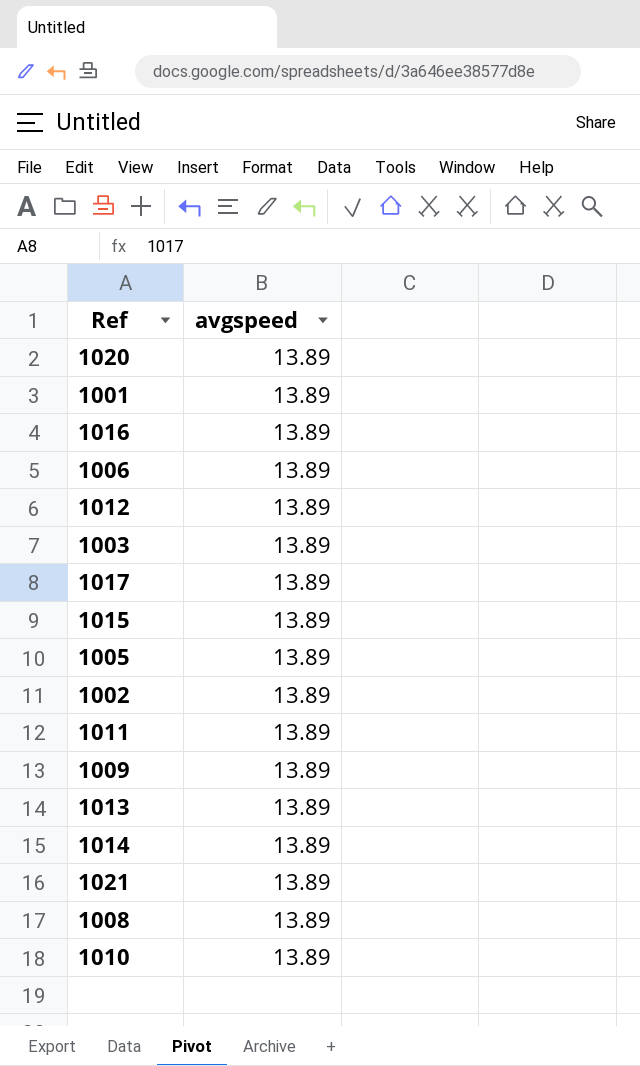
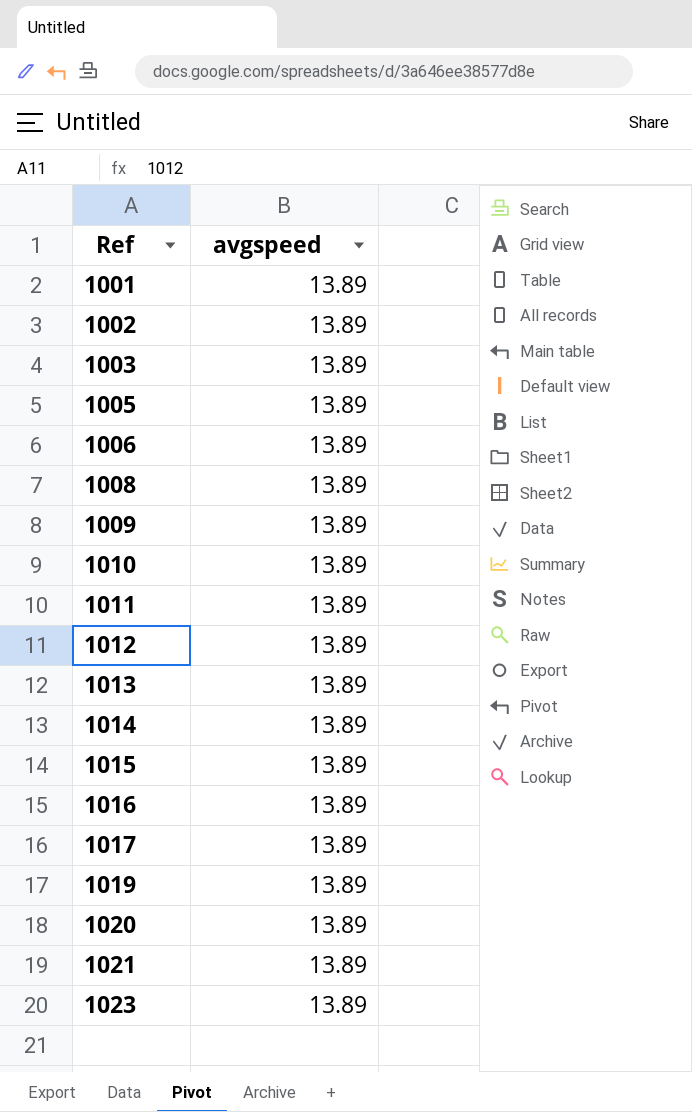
row order: none -> Ref ascending
row 1019: none -> 13.89
row 1023: none -> 13.89

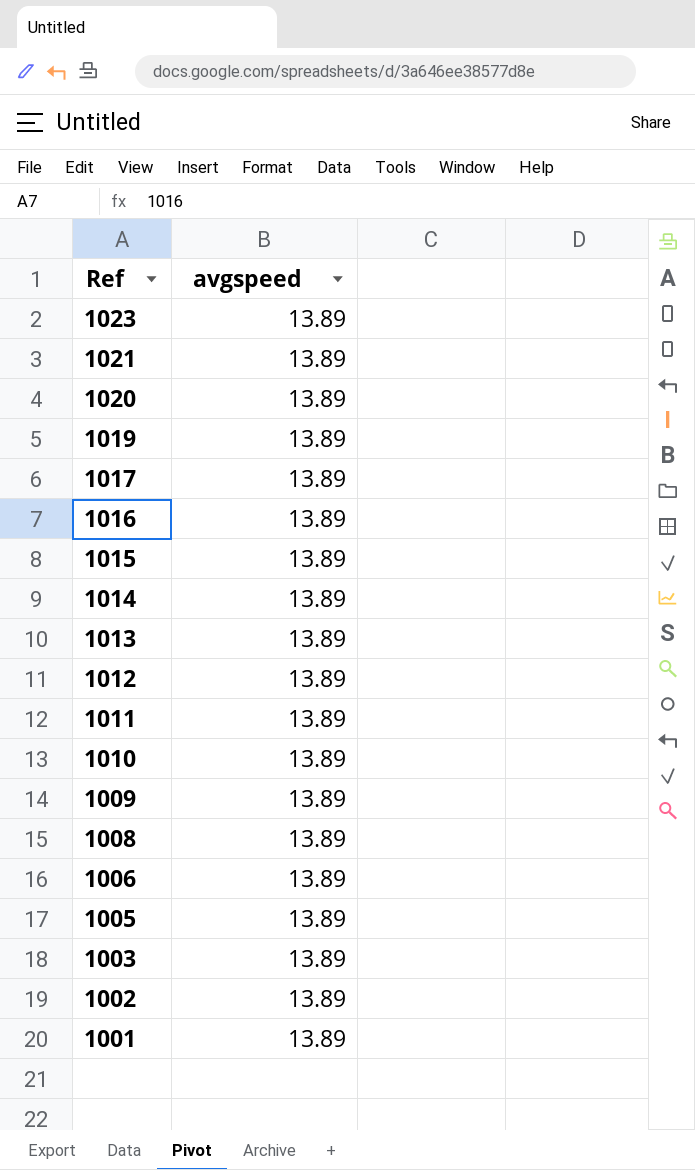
row order: Ref ascending -> Ref descending

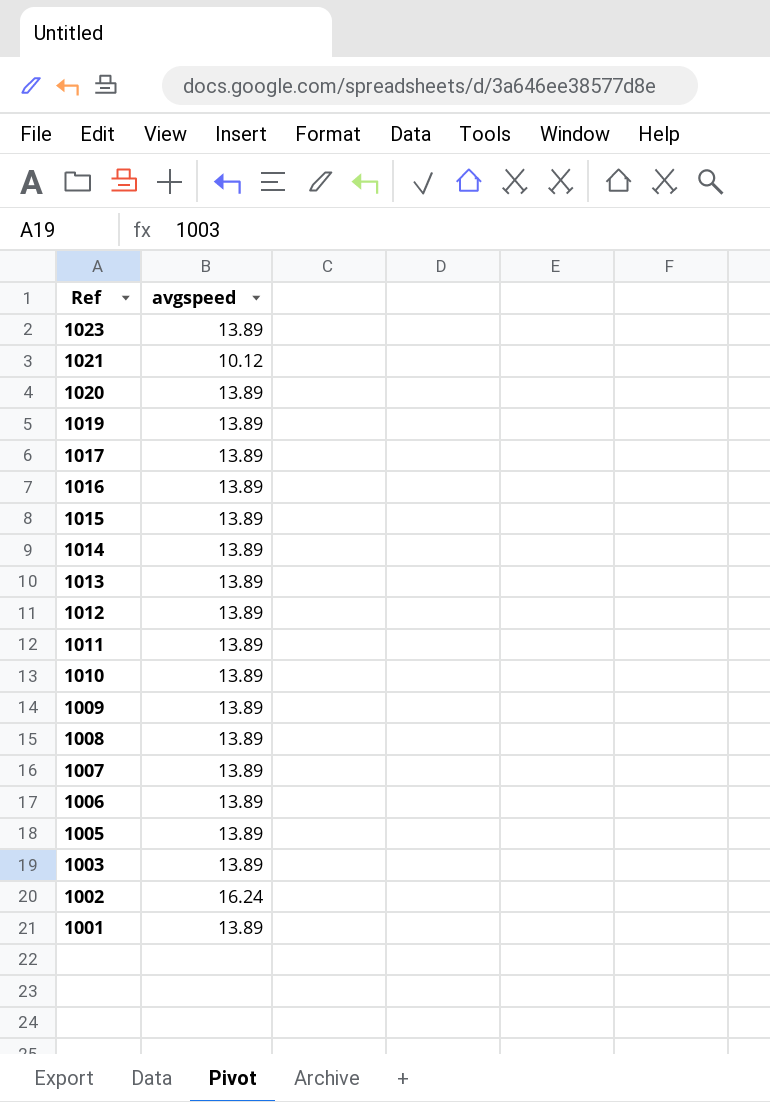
1021 | avgspeed: 13.89 -> 10.12
row 1007: none -> 13.89
1002 | avgspeed: 13.89 -> 16.24

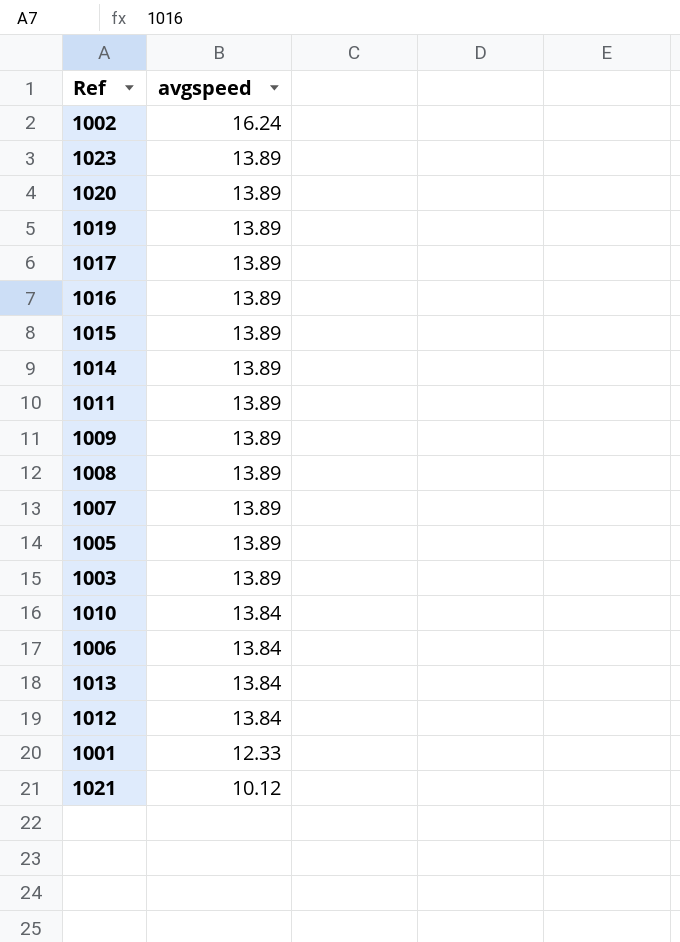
row order: Ref descending -> avgspeed descending
1010 | avgspeed: 13.89 -> 13.84
1006 | avgspeed: 13.89 -> 13.84
1013 | avgspeed: 13.89 -> 13.84
1012 | avgspeed: 13.89 -> 13.84
1001 | avgspeed: 13.89 -> 12.33

